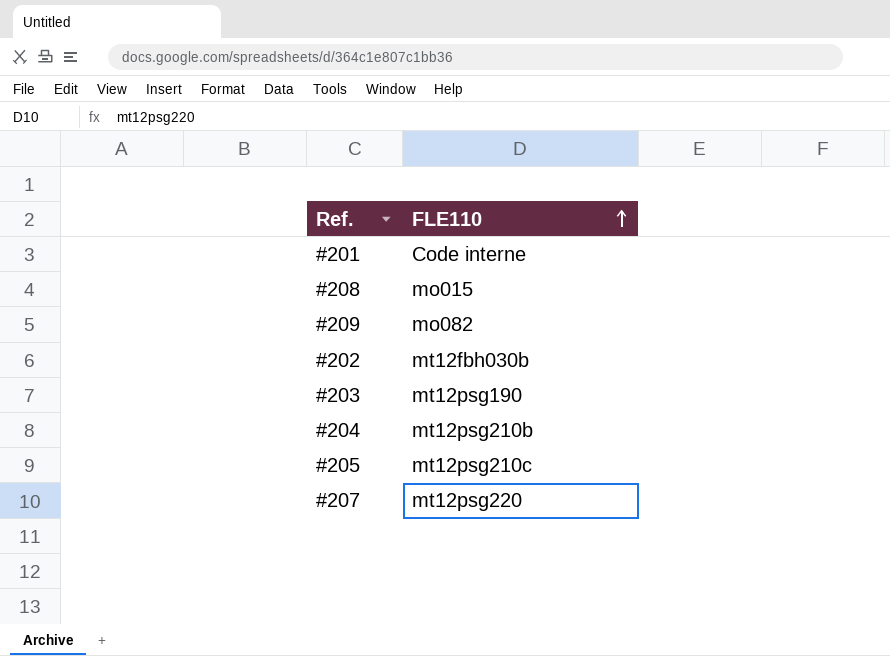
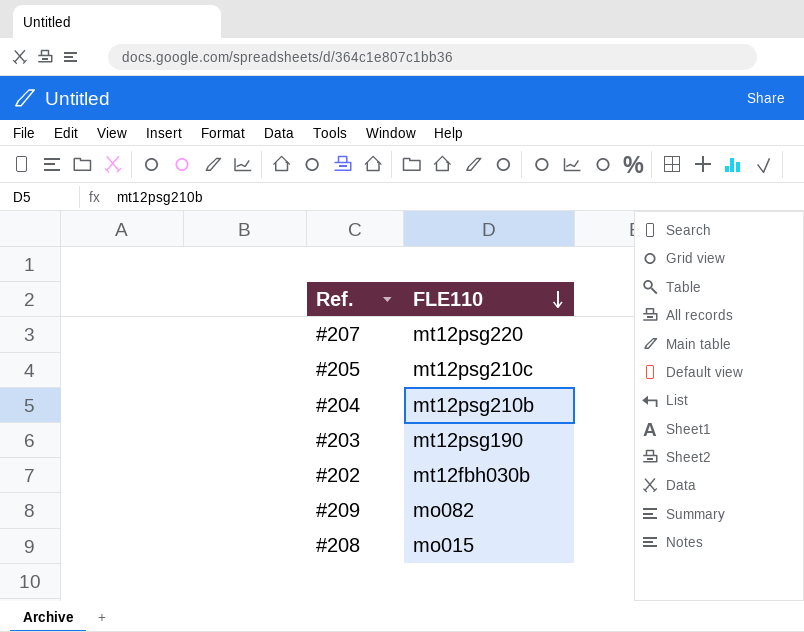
row order: FLE110 ascending -> FLE110 descending
row #201: Code interne -> none

